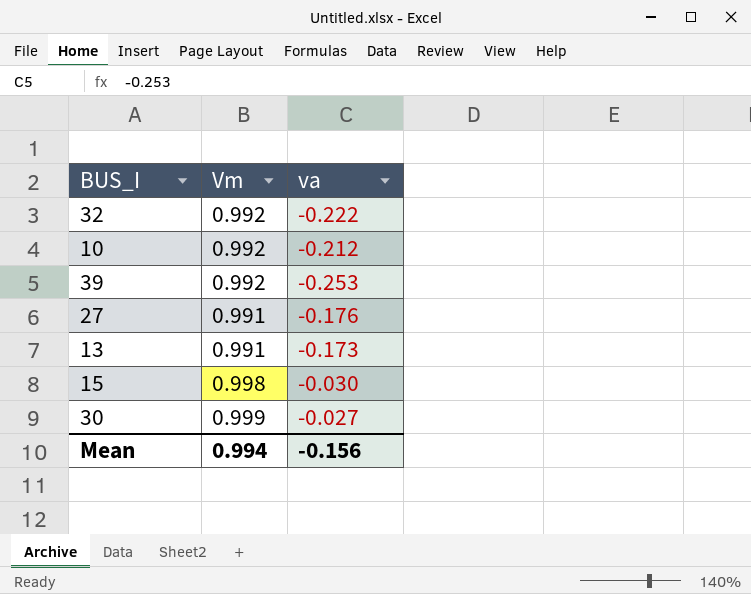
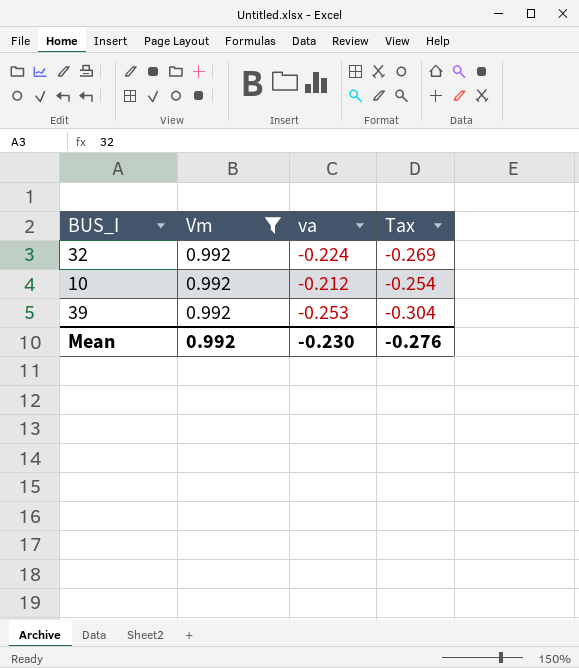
filter: none -> Vm = 0.992
column Tax | formula: none -> [va] * 1.2
32 | va: -0.222 -> -0.224
Mean | Vm: 0.994 -> 0.992
Mean | va: -0.156 -> -0.230

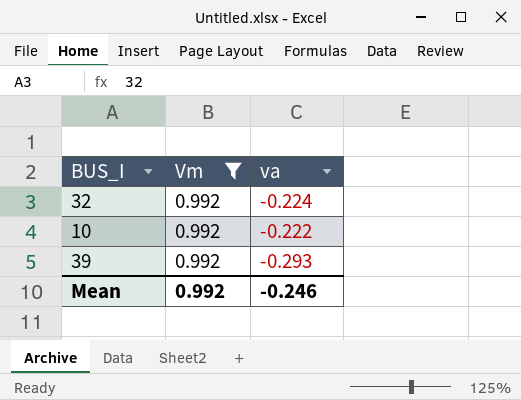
column Tax | formula: [va] * 1.2 -> none
10 | va: -0.212 -> -0.222
39 | va: -0.253 -> -0.293
Mean | va: -0.230 -> -0.246

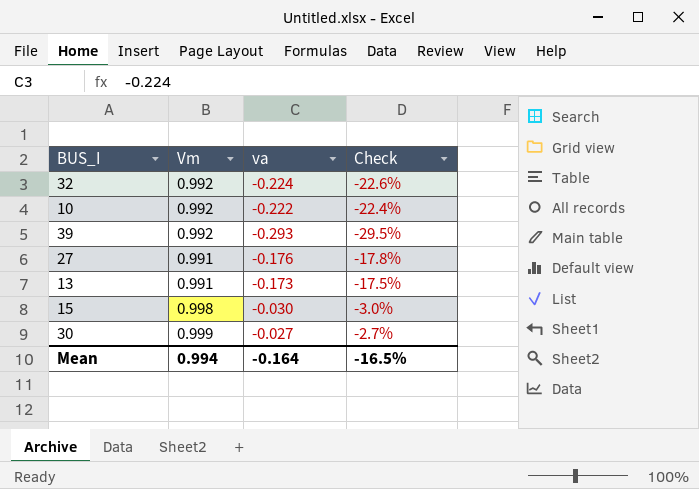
filter: Vm = 0.992 -> none
column Check | formula: none -> [va] / [Vm]
Mean | Vm: 0.992 -> 0.994
Mean | va: -0.246 -> -0.164

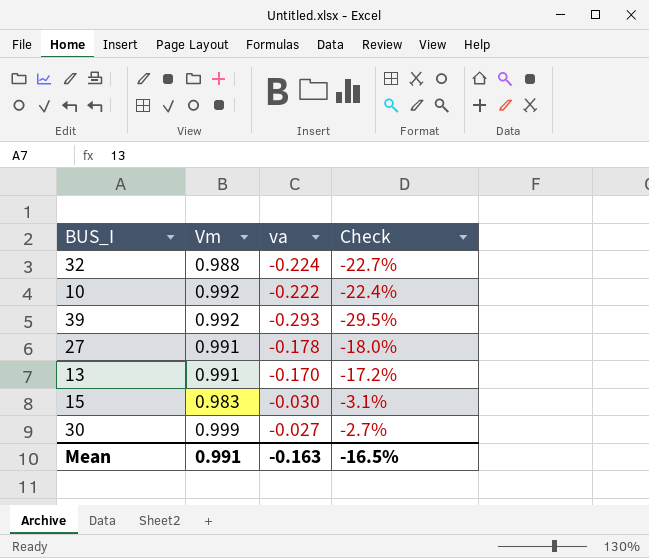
32 | Vm: 0.992 -> 0.988
32 | Check: -22.6% -> -22.7%
27 | va: -0.176 -> -0.178
27 | Check: -17.8% -> -18.0%
13 | va: -0.173 -> -0.170
13 | Check: -17.5% -> -17.2%
15 | Vm: 0.998 -> 0.983
15 | Check: -3.0% -> -3.1%
Mean | Vm: 0.994 -> 0.991
Mean | va: -0.164 -> -0.163

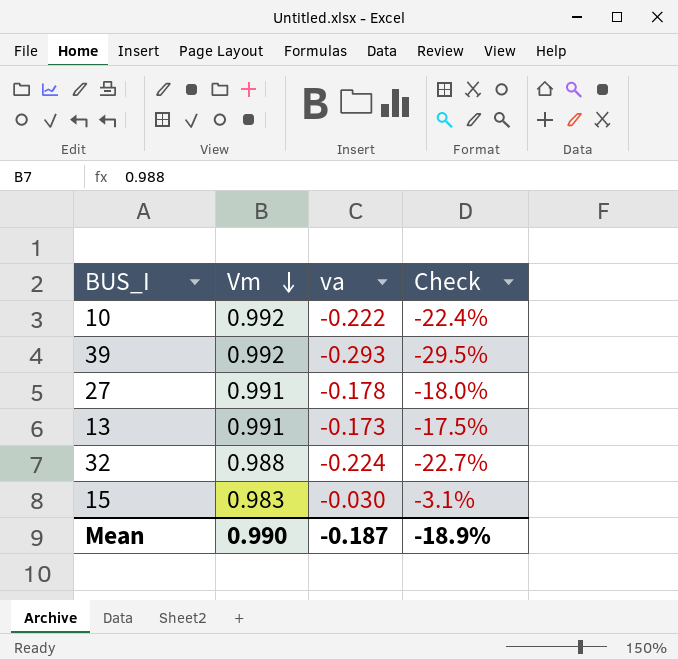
row order: none -> Vm descending
row 30: 0.999 | -0.027 | -2.7% -> none
13 | va: -0.170 -> -0.173
13 | Check: -17.2% -> -17.5%
Mean | Vm: 0.991 -> 0.990
Mean | va: -0.163 -> -0.187
Mean | Check: -16.5% -> -18.9%

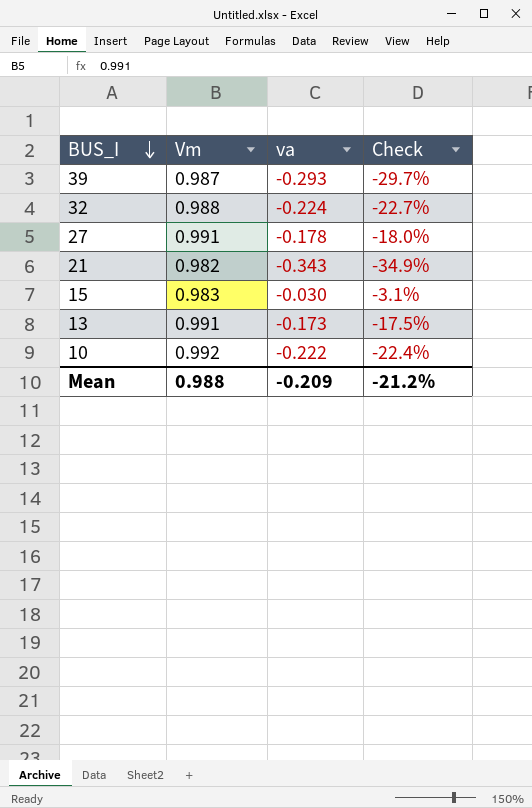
row order: Vm descending -> BUS_I descending
39 | Vm: 0.992 -> 0.987
39 | Check: -29.5% -> -29.7%
row 21: none -> 0.982 | -0.343 | -34.9%
Mean | Vm: 0.990 -> 0.988
Mean | va: -0.187 -> -0.209
Mean | Check: -18.9% -> -21.2%

